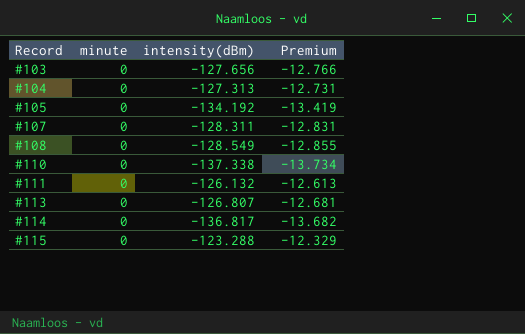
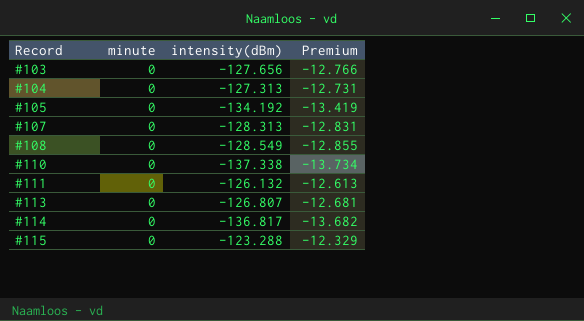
#107 | intensity(dBm): -128.311 -> -128.313

